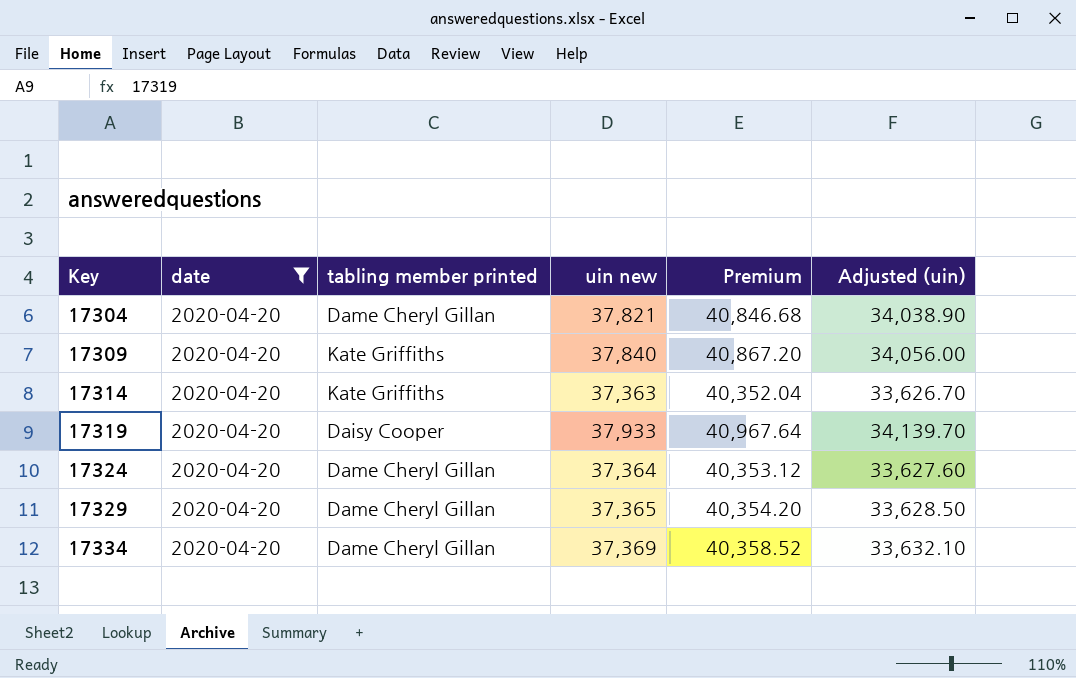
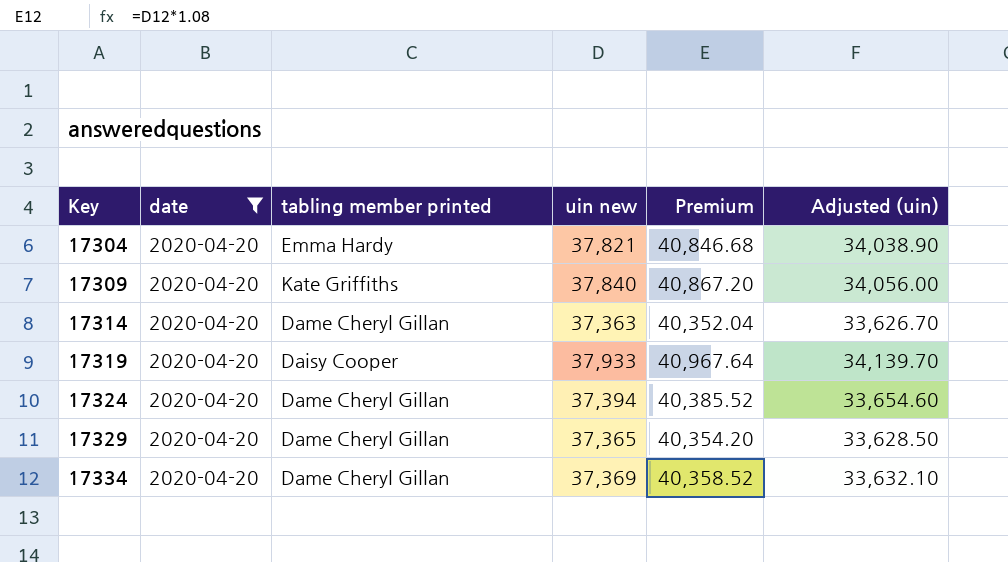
17304 | tabling member printed: Dame Cheryl Gillan -> Emma Hardy
17314 | tabling member printed: Kate Griffiths -> Dame Cheryl Gillan
17324 | uin new: 37,364 -> 37,394
17324 | Premium: 40,353.12 -> 40,385.52
17324 | Adjusted (uin): 33,627.60 -> 33,654.60

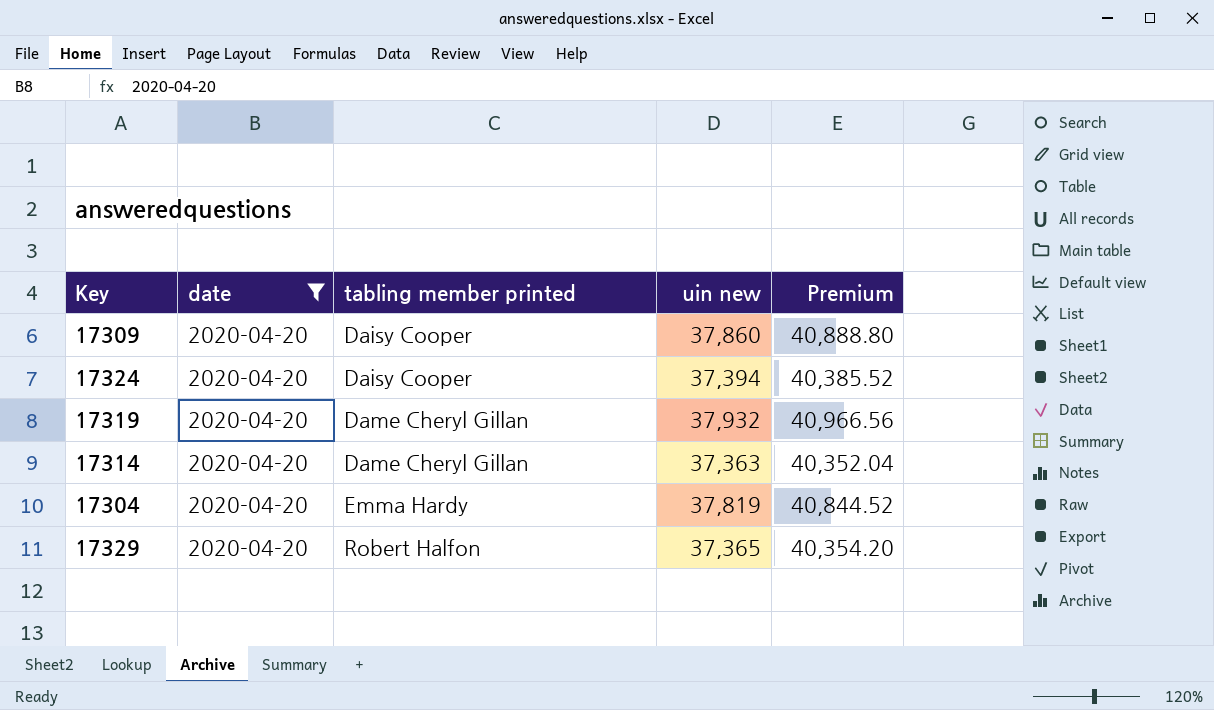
row order: Key ascending -> tabling member printed ascending
column Adjusted (uin) | formula: [uin new] * 0.9 -> none
row 17334: 2020-04-20 | Dame Cheryl Gillan | 37,369 | 40,358.52 | 33,632.10 -> none
17309 | tabling member printed: Kate Griffiths -> Daisy Cooper
17309 | uin new: 37,840 -> 37,860
17309 | Premium: 40,867.20 -> 40,888.80
17324 | tabling member printed: Dame Cheryl Gillan -> Daisy Cooper
17319 | tabling member printed: Daisy Cooper -> Dame Cheryl Gillan
17319 | uin new: 37,933 -> 37,932
17319 | Premium: 40,967.64 -> 40,966.56
17304 | uin new: 37,821 -> 37,819
17304 | Premium: 40,846.68 -> 40,844.52
17329 | tabling member printed: Dame Cheryl Gillan -> Robert Halfon

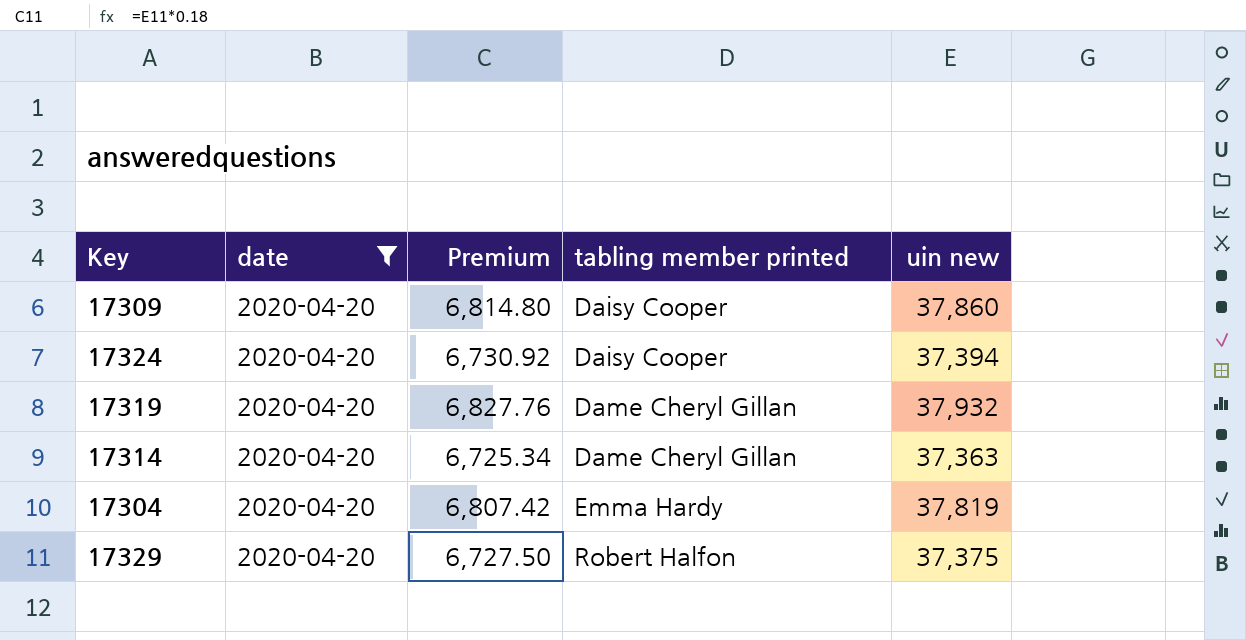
column Premium | formula: [uin new] * 1.08 -> [uin new] * 0.18
column Premium | position: 5 -> 3
17329 | uin new: 37,365 -> 37,375

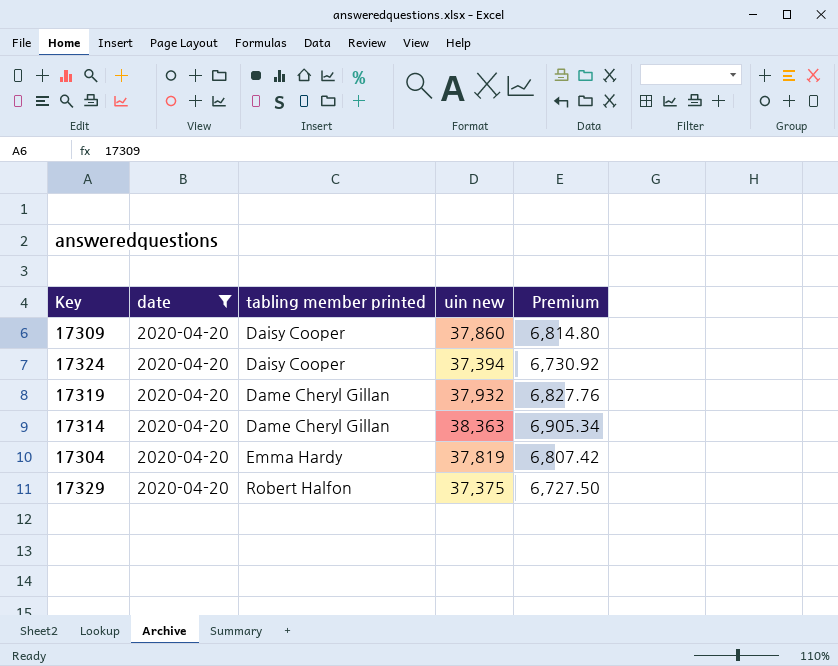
column Premium | position: 3 -> 5
17314 | uin new: 37,363 -> 38,363
17314 | Premium: 6,725.34 -> 6,905.34

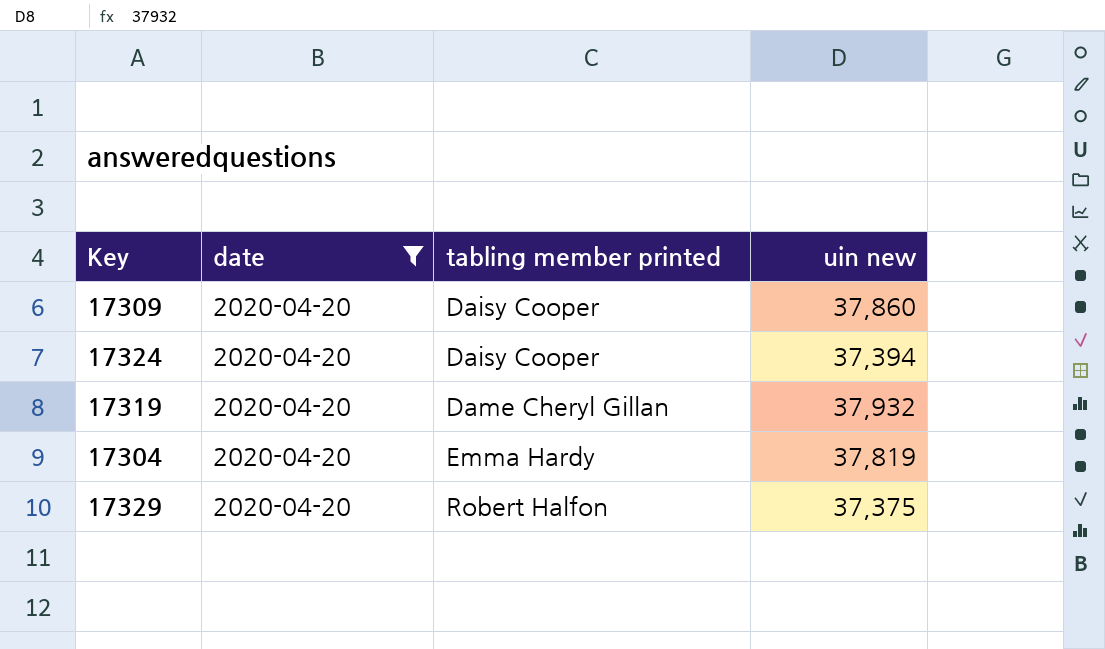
column Premium | formula: [uin new] * 0.18 -> none
row 17314: 2020-04-20 | Dame Cheryl Gillan | 38,363 | 6,905.34 -> none

